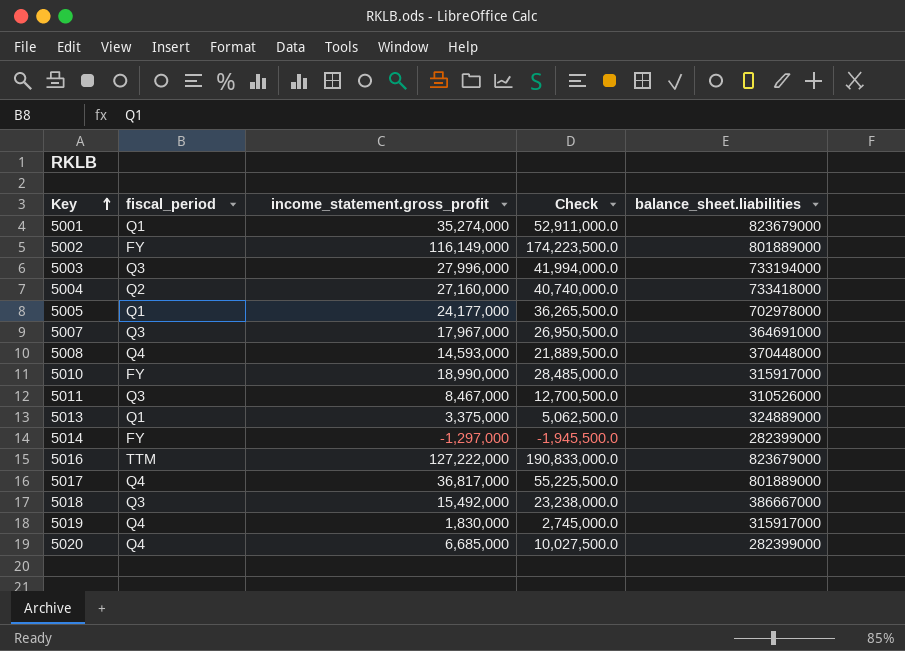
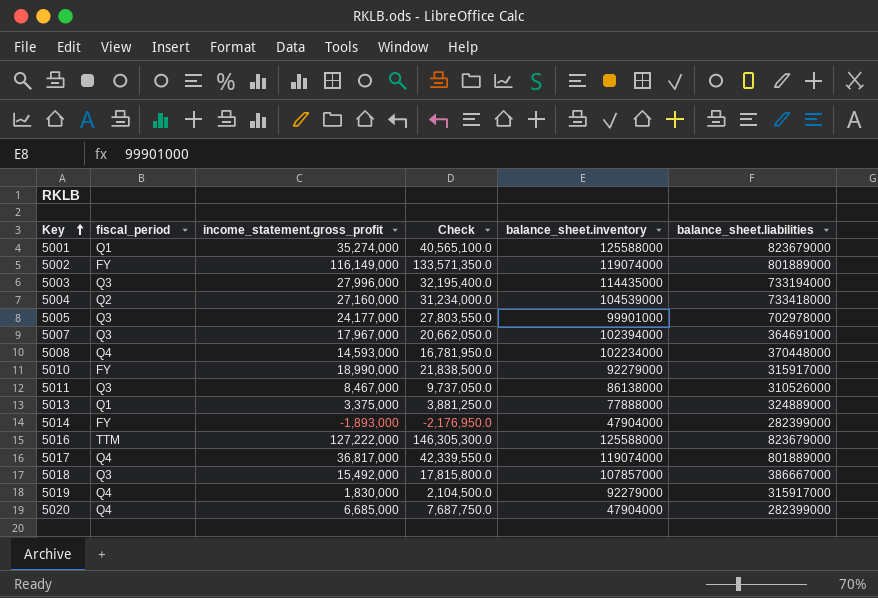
column Check | formula: [income_statement.gross_profit] * 1.5 -> [income_statement.gross_profit] * 1.15
column balance_sheet.inventory | position: none -> 5
5005 | fiscal_period: Q1 -> Q3
5014 | income_statement.gross_profit: -1,297,000 -> -1,893,000

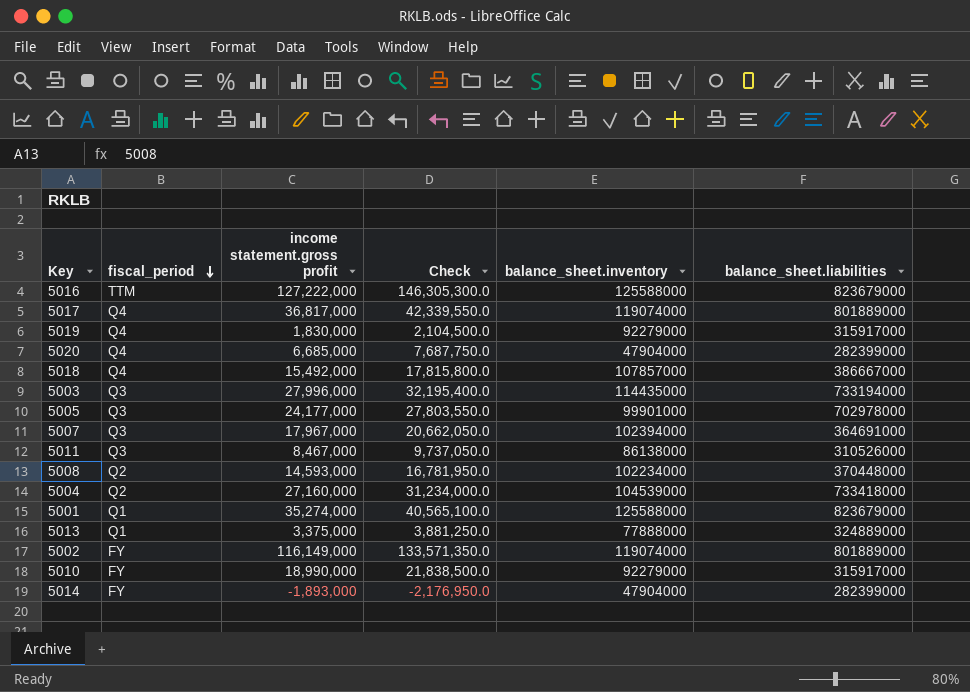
row order: Key ascending -> fiscal_period descending
column name: income_statement.gross_profit -> income statement.gross profit
5018 | fiscal_period: Q3 -> Q4
5008 | fiscal_period: Q4 -> Q2

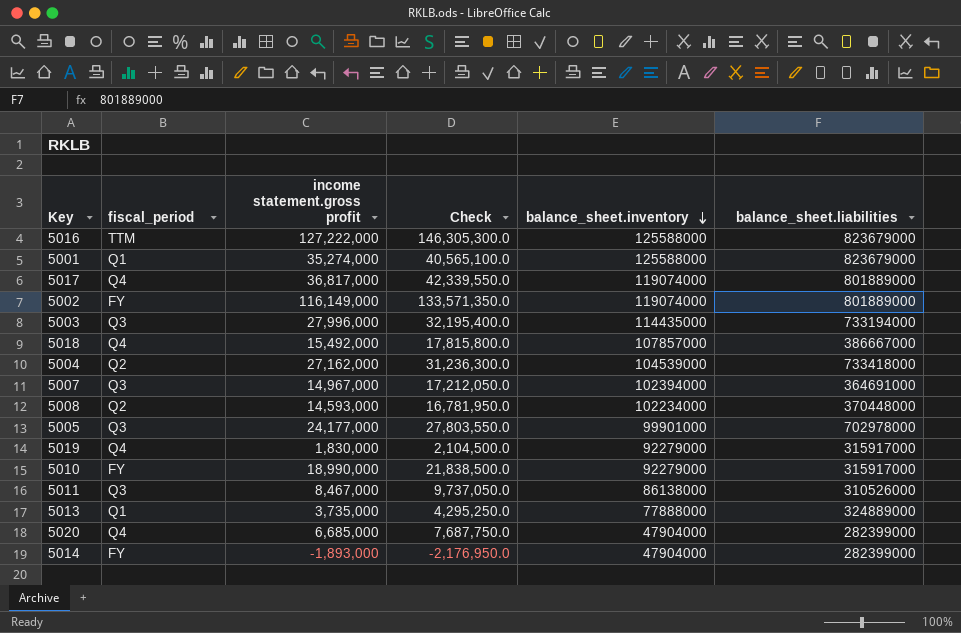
row order: fiscal_period descending -> balance_sheet.inventory descending
5004 | income statement.gross profit: 27,160,000 -> 27,162,000
5004 | Check: 31,234,000.0 -> 31,236,300.0
5007 | income statement.gross profit: 17,967,000 -> 14,967,000
5007 | Check: 20,662,050.0 -> 17,212,050.0
5013 | income statement.gross profit: 3,375,000 -> 3,735,000
5013 | Check: 3,881,250.0 -> 4,295,250.0

